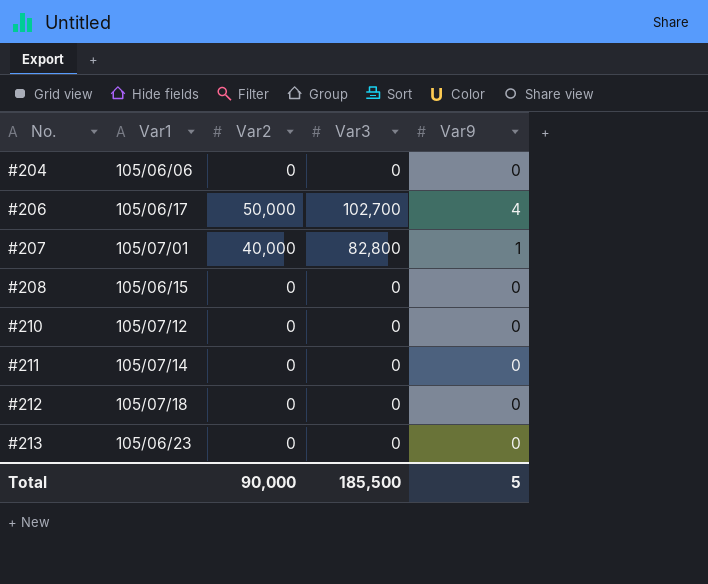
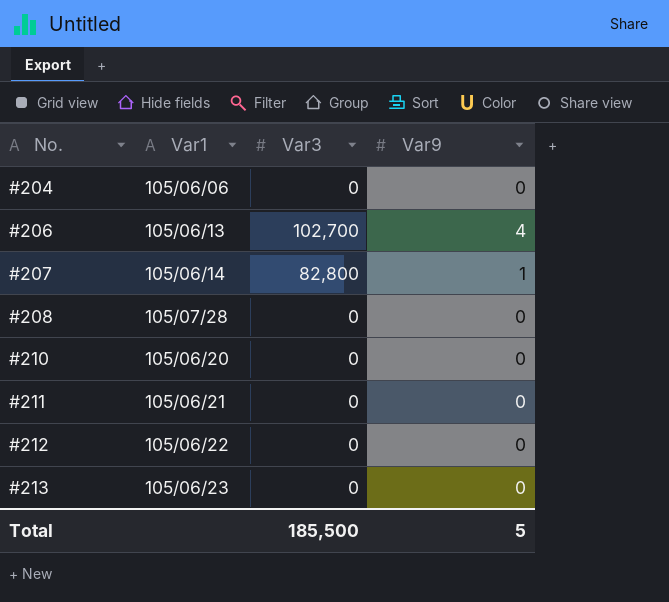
column Var2 | position: 3 -> none
#206 | Var1: 105/06/17 -> 105/06/13
#207 | Var1: 105/07/01 -> 105/06/14
#208 | Var1: 105/06/15 -> 105/07/28
#210 | Var1: 105/07/12 -> 105/06/20
#211 | Var1: 105/07/14 -> 105/06/21
#212 | Var1: 105/07/18 -> 105/06/22

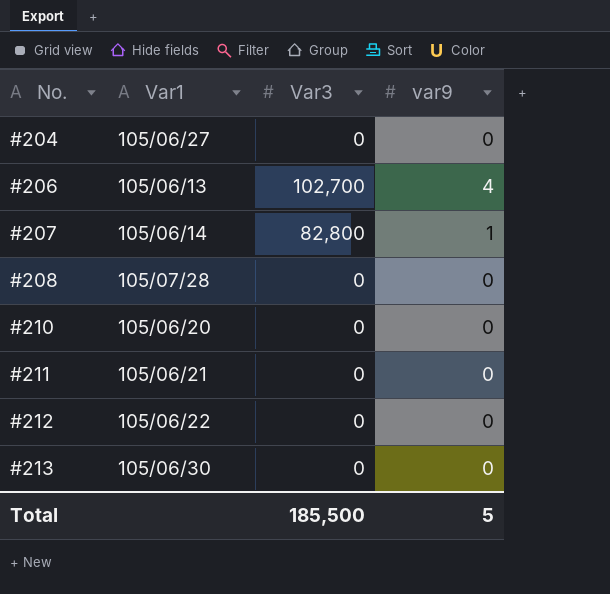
column name: Var9 -> var9
#204 | Var1: 105/06/06 -> 105/06/27
#213 | Var1: 105/06/23 -> 105/06/30

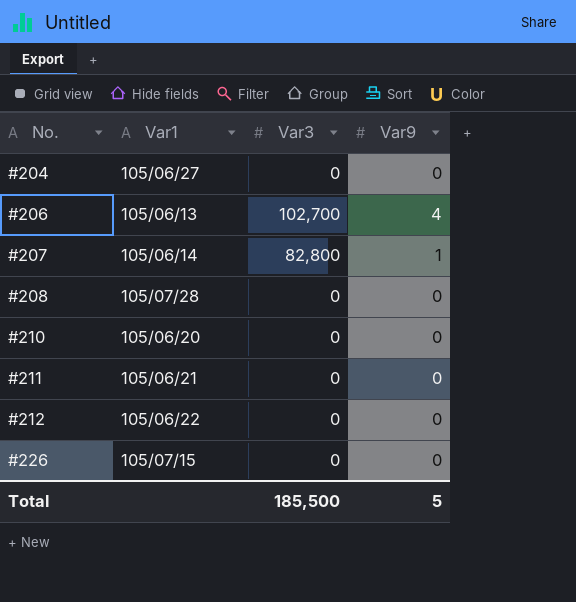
column name: var9 -> Var9
row #213: 105/06/30 | 0 | 0 -> none
row #226: none -> 105/07/15 | 0 | 0

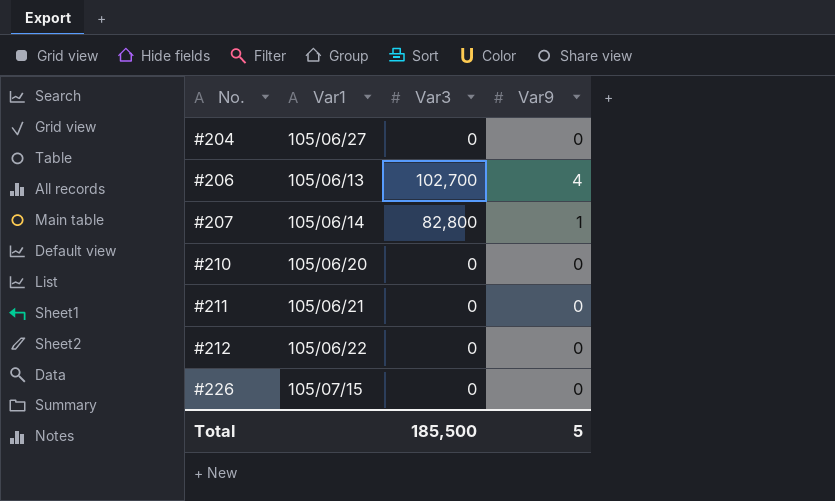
row #208: 105/07/28 | 0 | 0 -> none

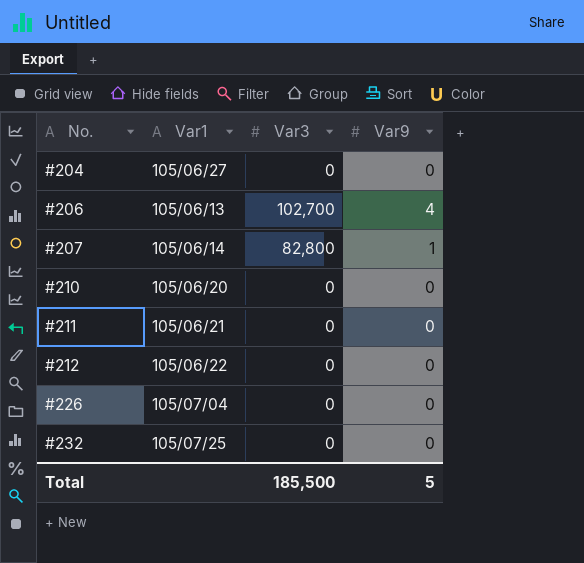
#226 | Var1: 105/07/15 -> 105/07/04
row #232: none -> 105/07/25 | 0 | 0

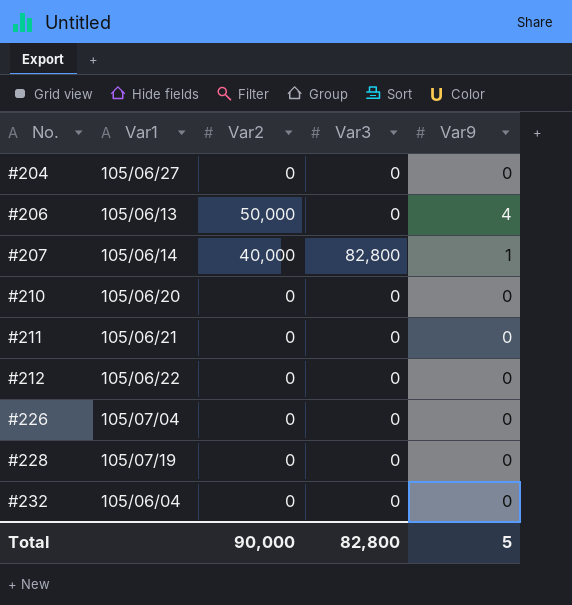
column Var2 | position: none -> 3
#206 | Var3: 102,700 -> 0
row #228: none -> 105/07/19 | 0 | 0 | 0
#232 | Var1: 105/07/25 -> 105/06/04
Total | Var3: 185,500 -> 82,800

